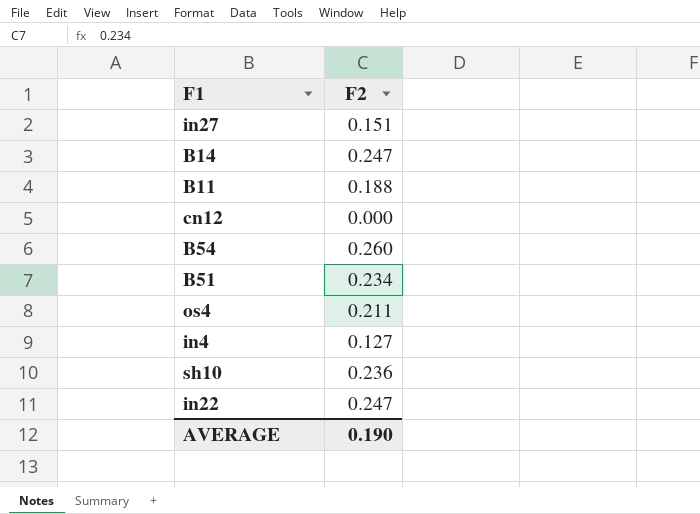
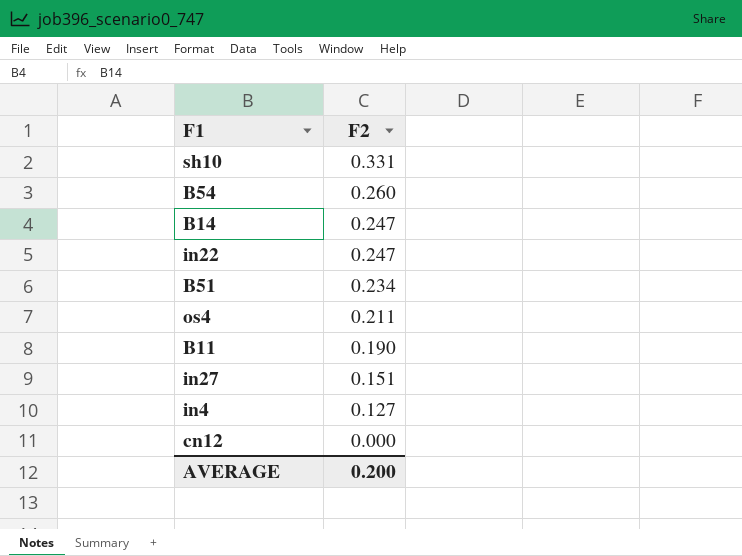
row order: none -> F2 descending
sh10 | F2: 0.236 -> 0.331
B11 | F2: 0.188 -> 0.190
AVERAGE | F2: 0.190 -> 0.200

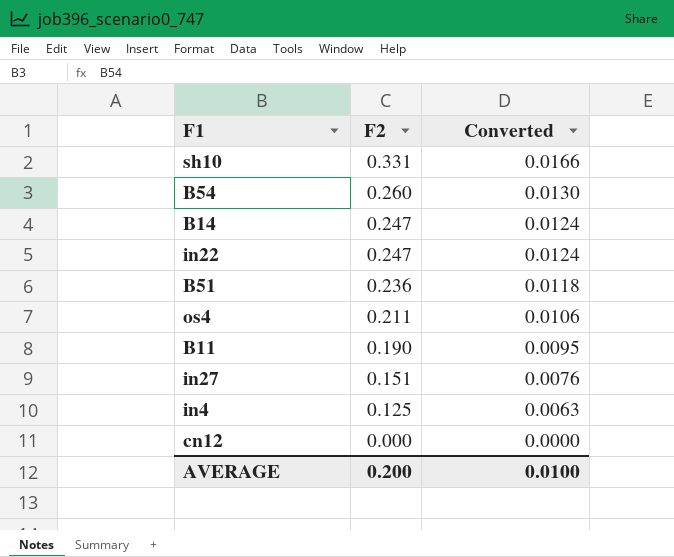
column Converted | formula: none -> [F2] * 0.05
B51 | F2: 0.234 -> 0.236
in4 | F2: 0.127 -> 0.125

